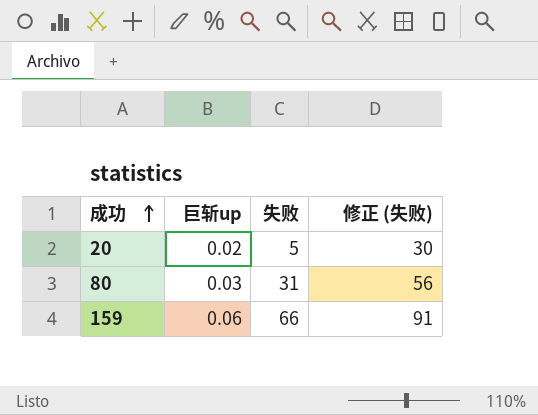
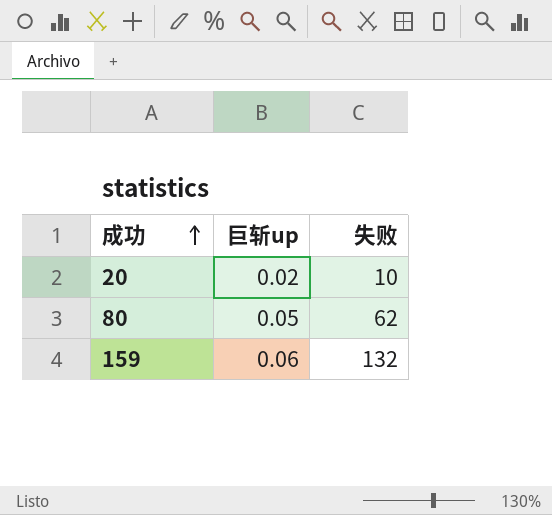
column 修正 (失败) | formula: [失败] + 25 -> none
20 | 失败: 5 -> 10
80 | 巨斩up: 0.03 -> 0.05
80 | 失败: 31 -> 62
159 | 失败: 66 -> 132

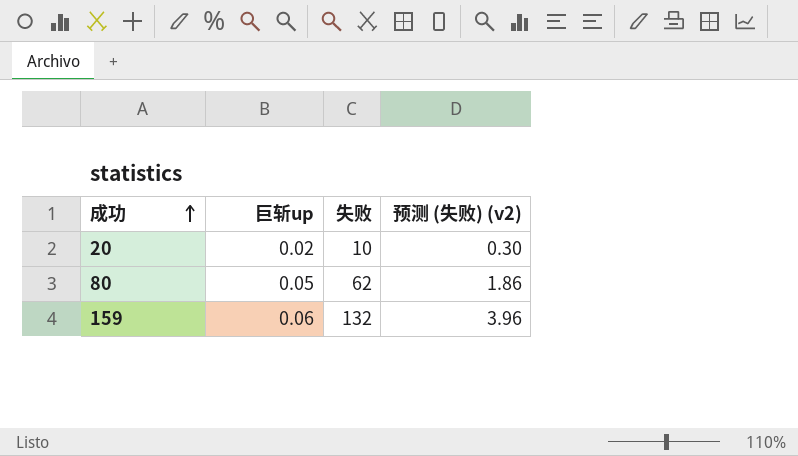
column 预测 (失败) (v2) | formula: none -> [失败] * 0.03

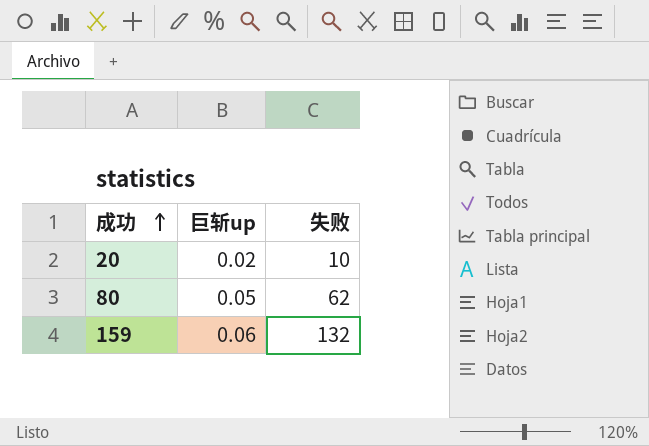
column 预测 (失败) (v2) | formula: [失败] * 0.03 -> none

